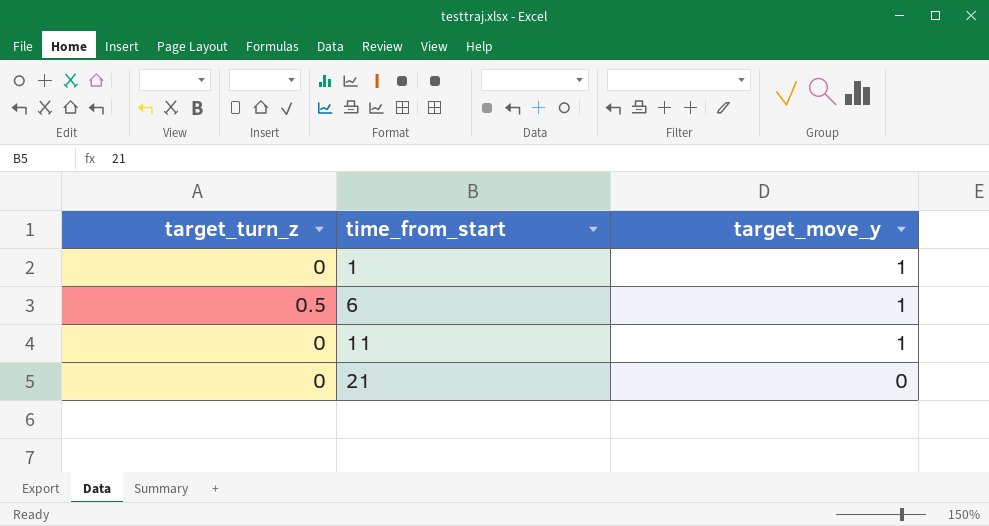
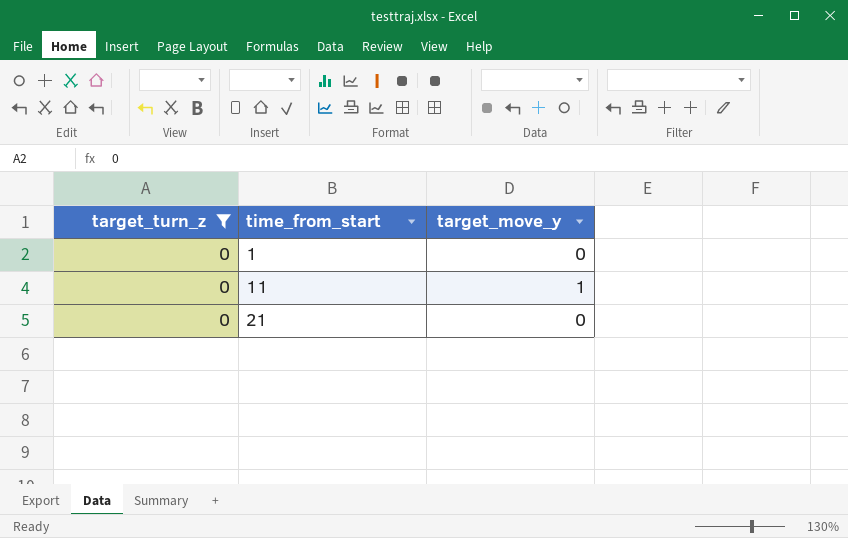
filter: none -> target_turn_z = 0
1 | target_move_y: 1 -> 0

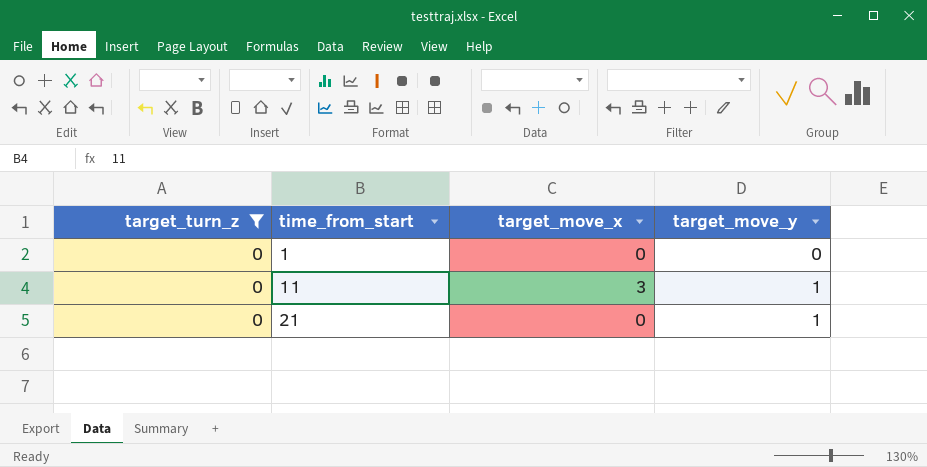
column target_move_x | position: none -> 3
21 | target_move_y: 0 -> 1

